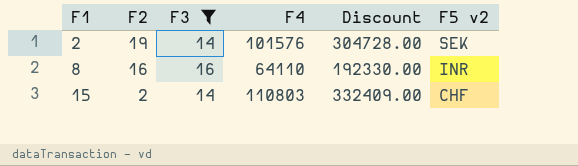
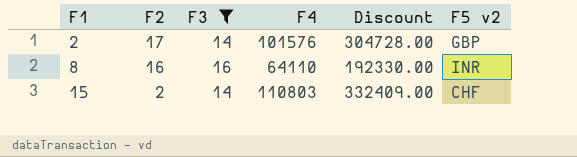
2 | F2: 19 -> 17
2 | F5 v2: SEK -> GBP

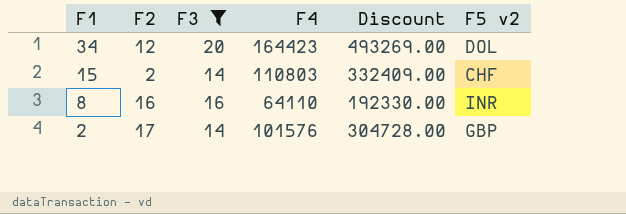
row order: F1 ascending -> F1 descending
row 34: none -> 12 | 20 | 164423 | 493269.00 | DOL

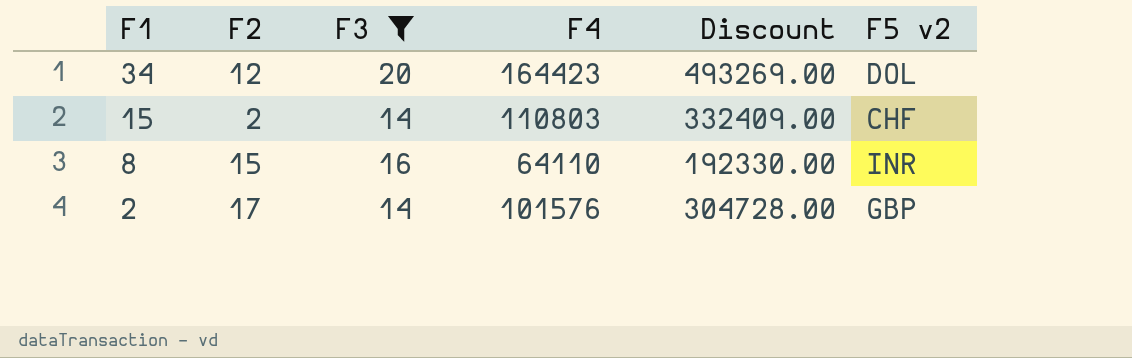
8 | F2: 16 -> 15

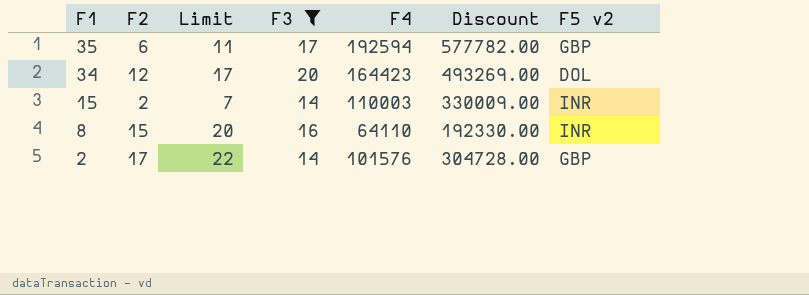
column Limit | formula: none -> [F2] + 5
row 35: none -> 6 | 11 | 17 | 192594 | 577782.00 | GBP
15 | F4: 110803 -> 110003
15 | Discount: 332409.00 -> 330009.00
15 | F5 v2: CHF -> INR

